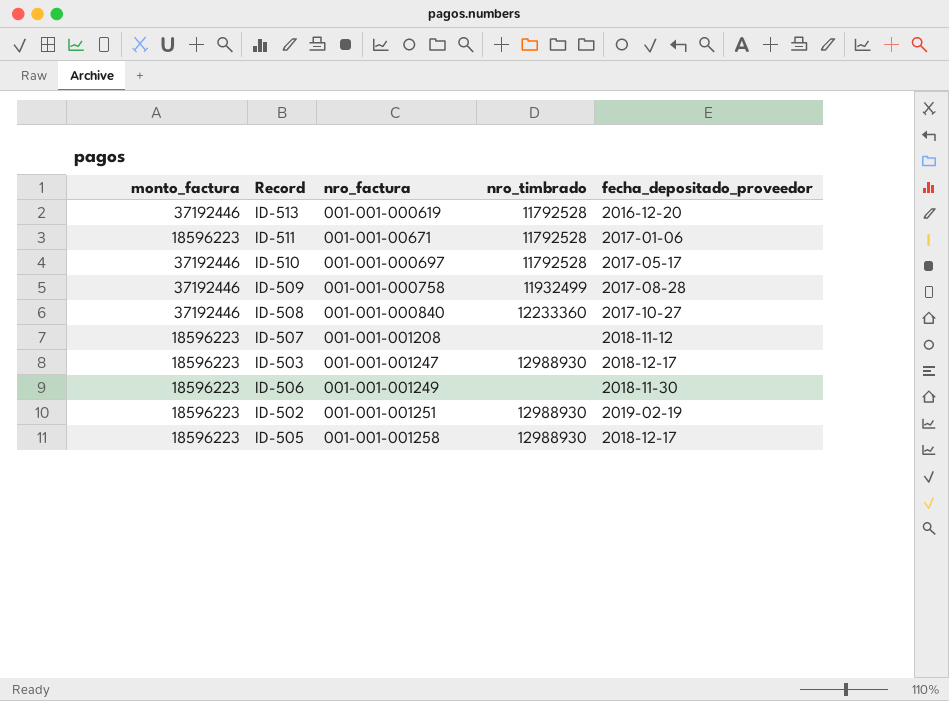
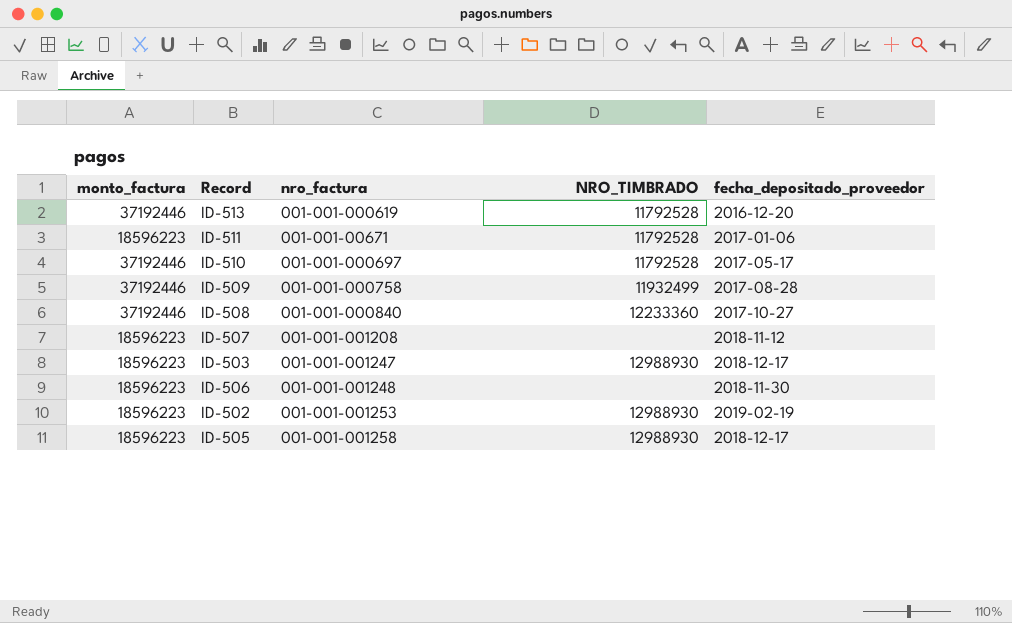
column name: nro_timbrado -> NRO_TIMBRADO
ID-506 | nro_factura: 001-001-001249 -> 001-001-001248
ID-502 | nro_factura: 001-001-001251 -> 001-001-001253

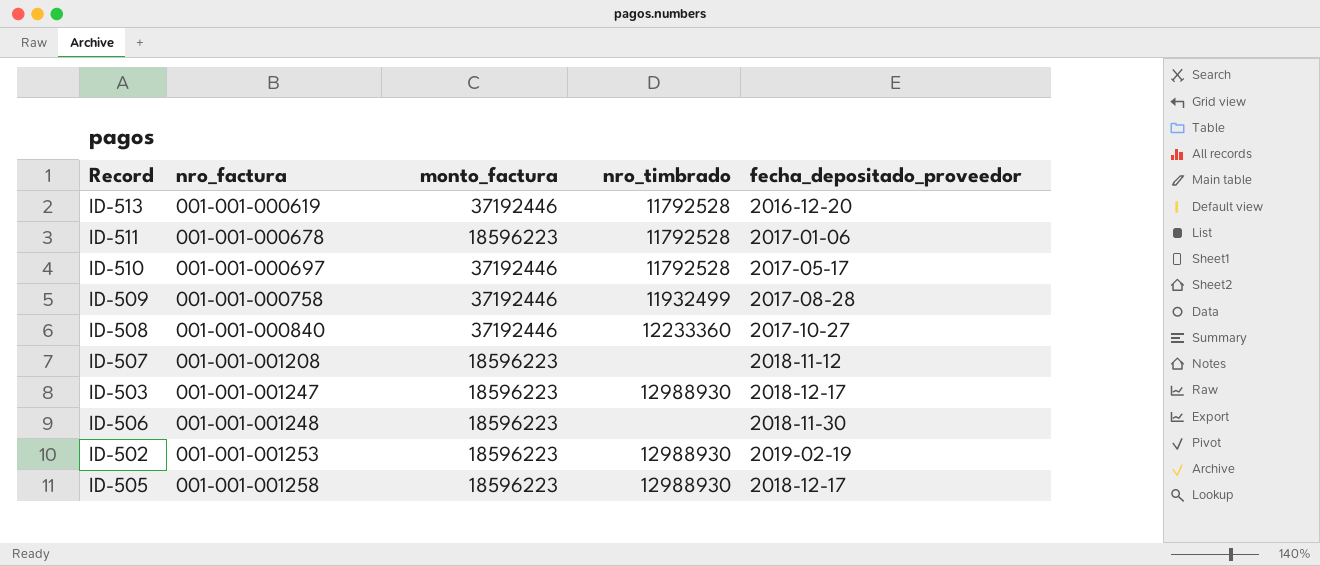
column monto_factura | position: 1 -> 3
column name: NRO_TIMBRADO -> nro_timbrado
ID-511 | nro_factura: 001-001-00671 -> 001-001-000678

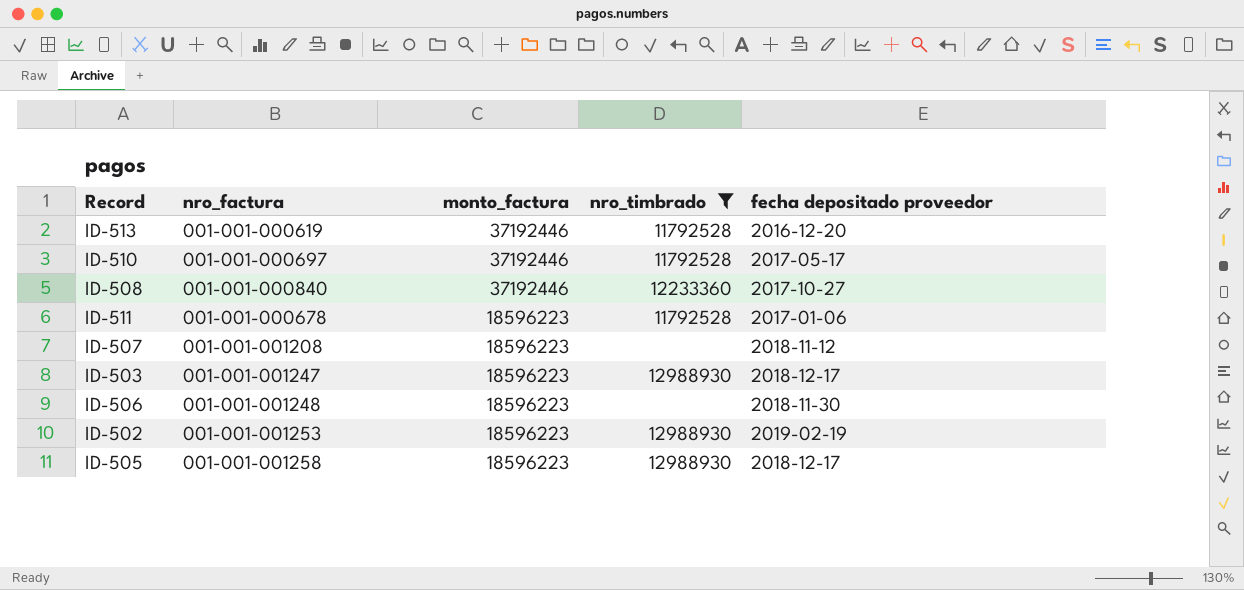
filter: none -> nro_timbrado != 11932499
row order: nro_factura ascending -> monto_factura descending
column name: fecha_depositado_proveedor -> fecha depositado proveedor

